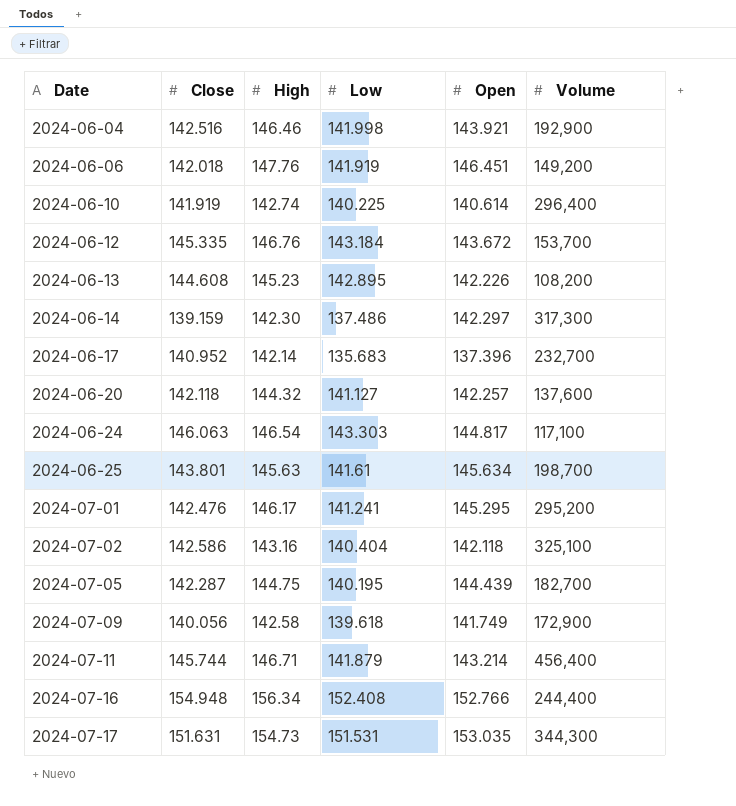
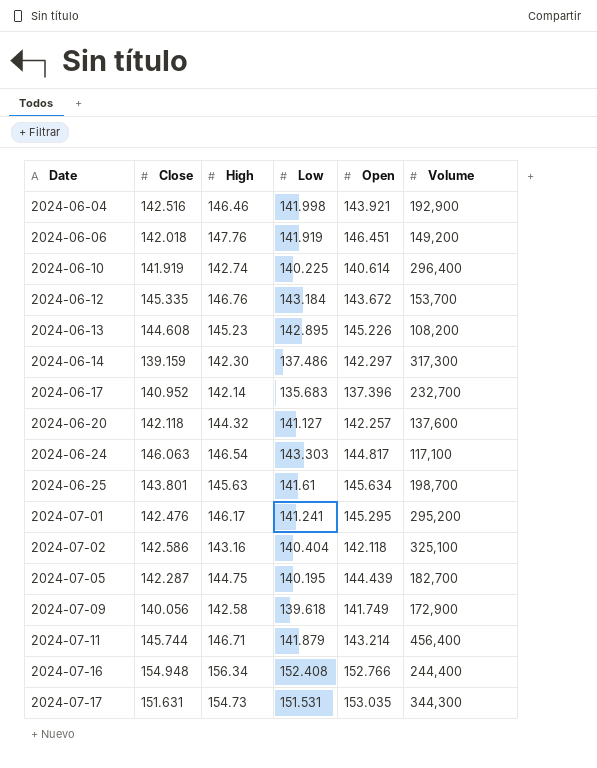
2024-06-13 | Open: 142.226 -> 145.226

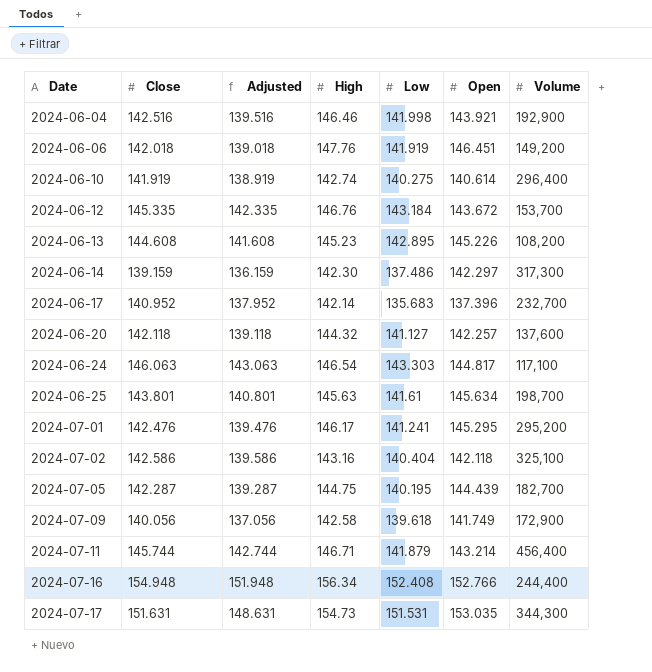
column Adjusted | formula: none -> [Close] - 3
2024-06-10 | Low: 140.225 -> 140.275

